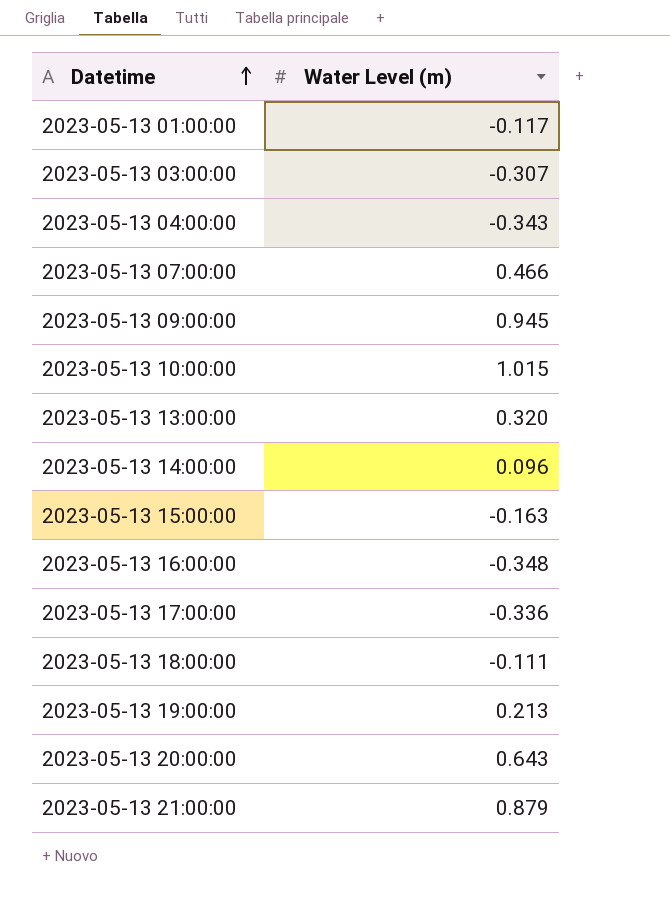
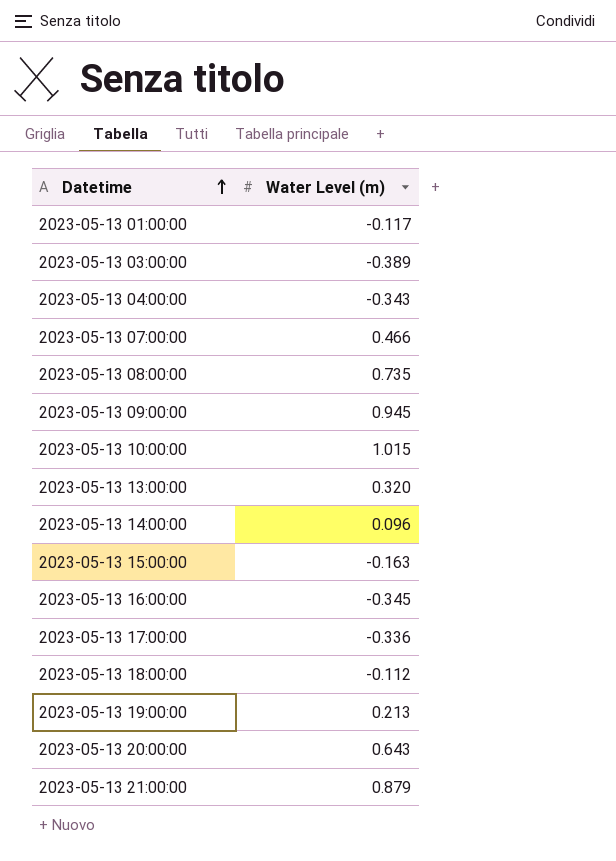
2023-05-13 03:00:00 | Water Level (m): -0.307 -> -0.389
row 2023-05-13 08:00:00: none -> 0.735
2023-05-13 16:00:00 | Water Level (m): -0.348 -> -0.345
2023-05-13 18:00:00 | Water Level (m): -0.111 -> -0.112

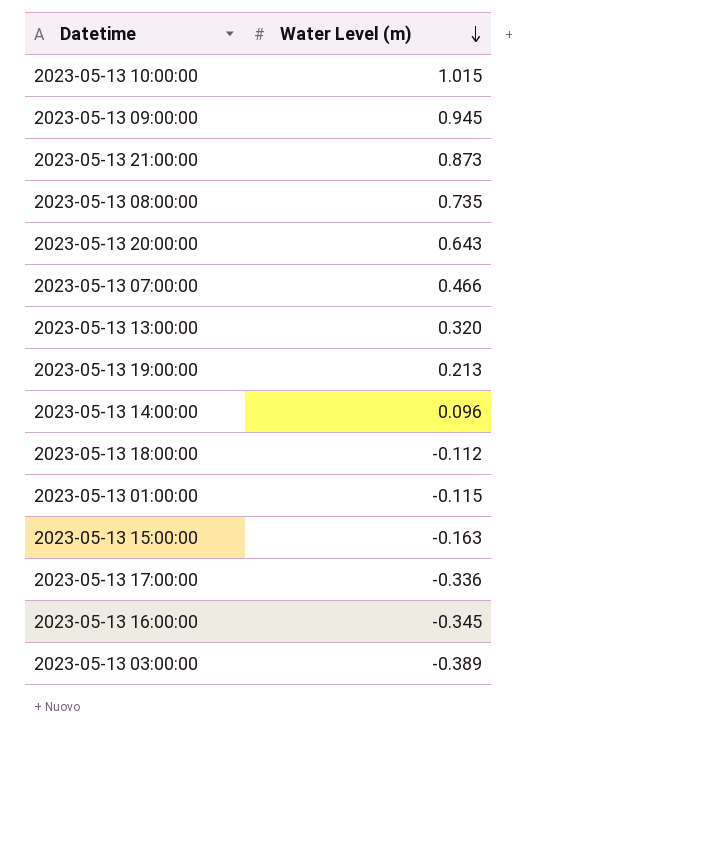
row order: Datetime ascending -> Water Level (m) descending
row 2023-05-13 04:00:00: -0.343 -> none
2023-05-13 21:00:00 | Water Level (m): 0.879 -> 0.873
2023-05-13 01:00:00 | Water Level (m): -0.117 -> -0.115

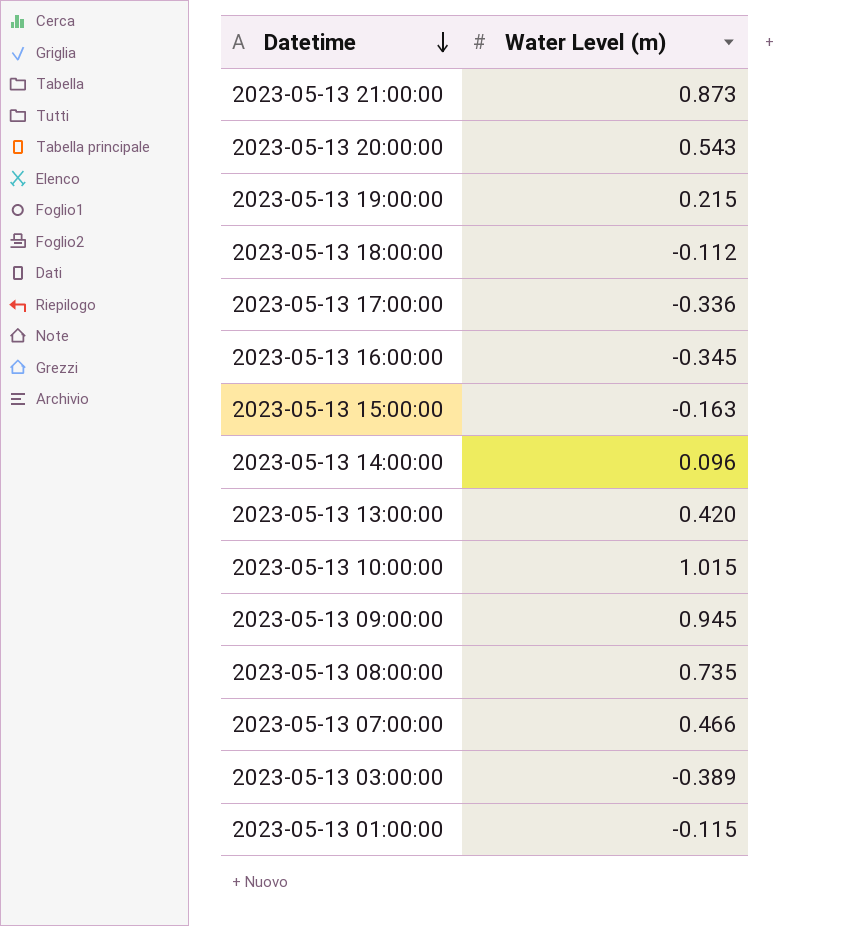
row order: Water Level (m) descending -> Datetime descending
2023-05-13 20:00:00 | Water Level (m): 0.643 -> 0.543
2023-05-13 19:00:00 | Water Level (m): 0.213 -> 0.215
2023-05-13 13:00:00 | Water Level (m): 0.320 -> 0.420

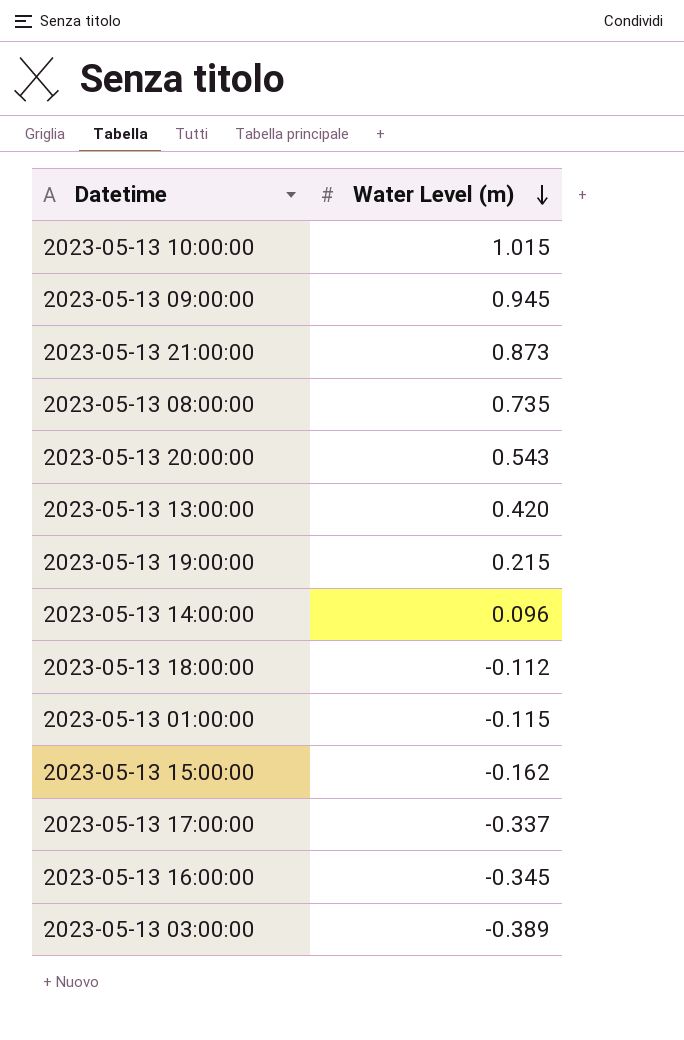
row order: Datetime descending -> Water Level (m) descending
row 2023-05-13 07:00:00: 0.466 -> none
2023-05-13 15:00:00 | Water Level (m): -0.163 -> -0.162
2023-05-13 17:00:00 | Water Level (m): -0.336 -> -0.337

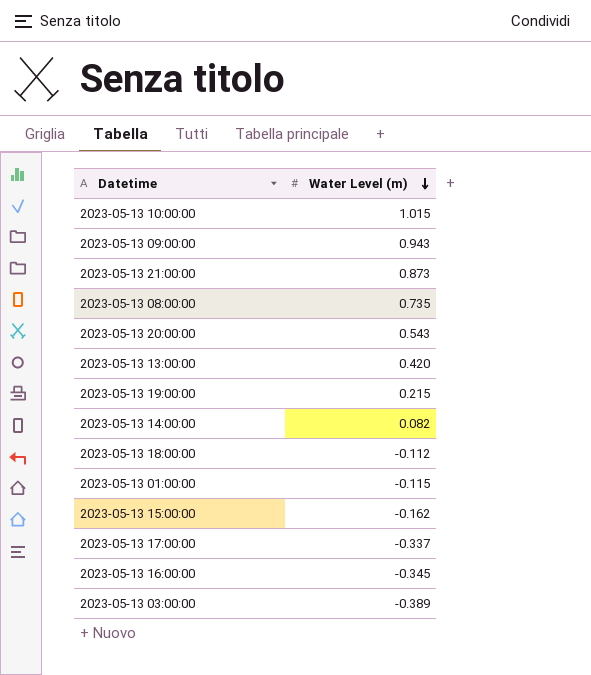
2023-05-13 09:00:00 | Water Level (m): 0.945 -> 0.943
2023-05-13 14:00:00 | Water Level (m): 0.096 -> 0.082

